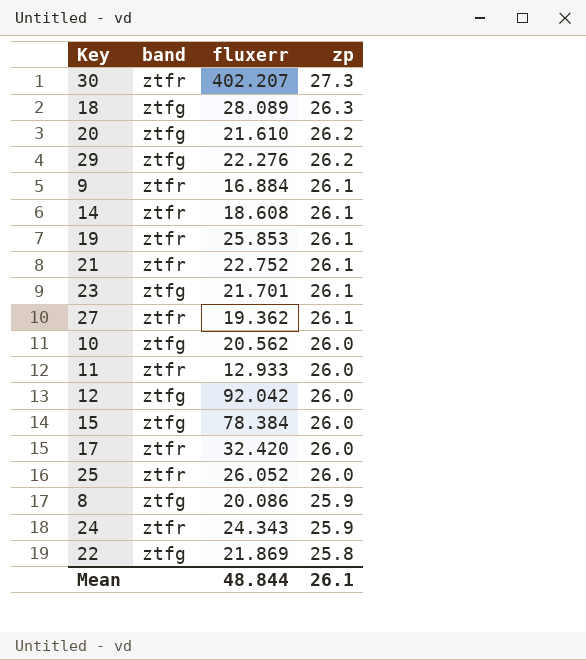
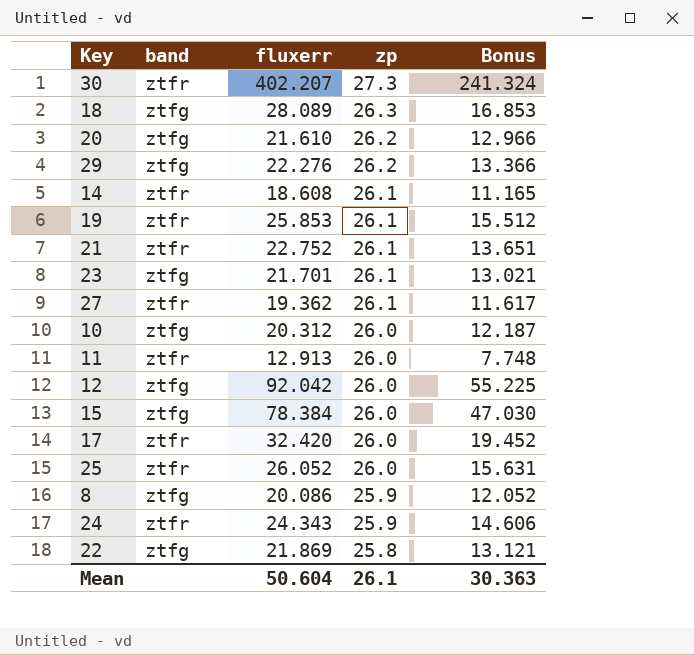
column Bonus | formula: none -> [fluxerr] * 0.6
row 9: ztfr | 16.884 | 26.1 -> none
10 | fluxerr: 20.562 -> 20.312
11 | fluxerr: 12.933 -> 12.913
Mean | fluxerr: 48.844 -> 50.604

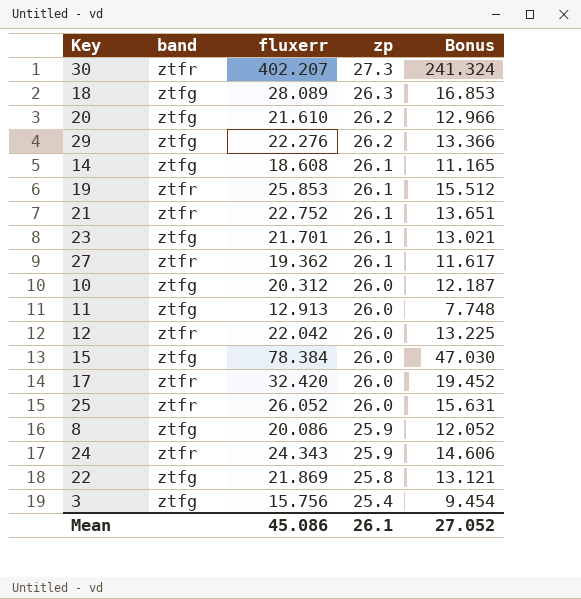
14 | band: ztfr -> ztfg
11 | band: ztfr -> ztfg
12 | band: ztfg -> ztfr
12 | fluxerr: 92.042 -> 22.042
12 | Bonus: 55.225 -> 13.225
row 3: none -> ztfg | 15.756 | 25.4 | 9.454
Mean | fluxerr: 50.604 -> 45.086
Mean | Bonus: 30.363 -> 27.052

